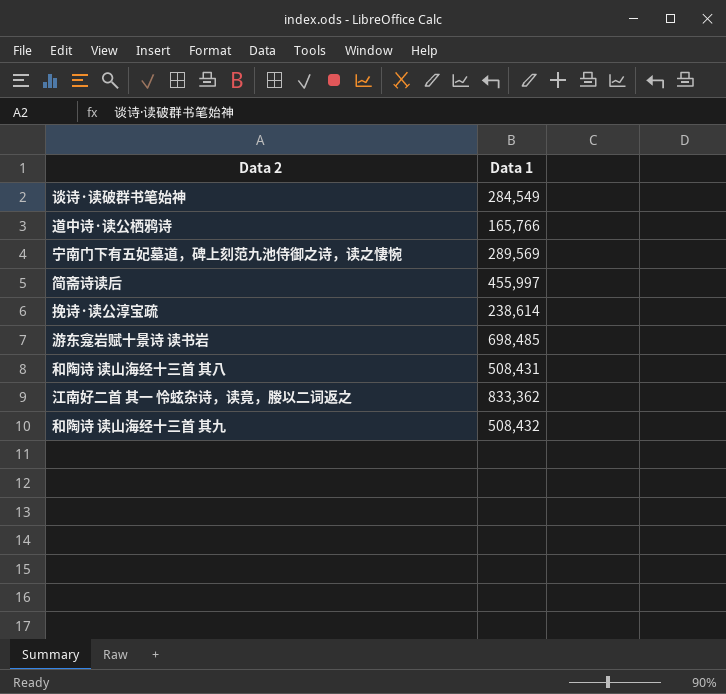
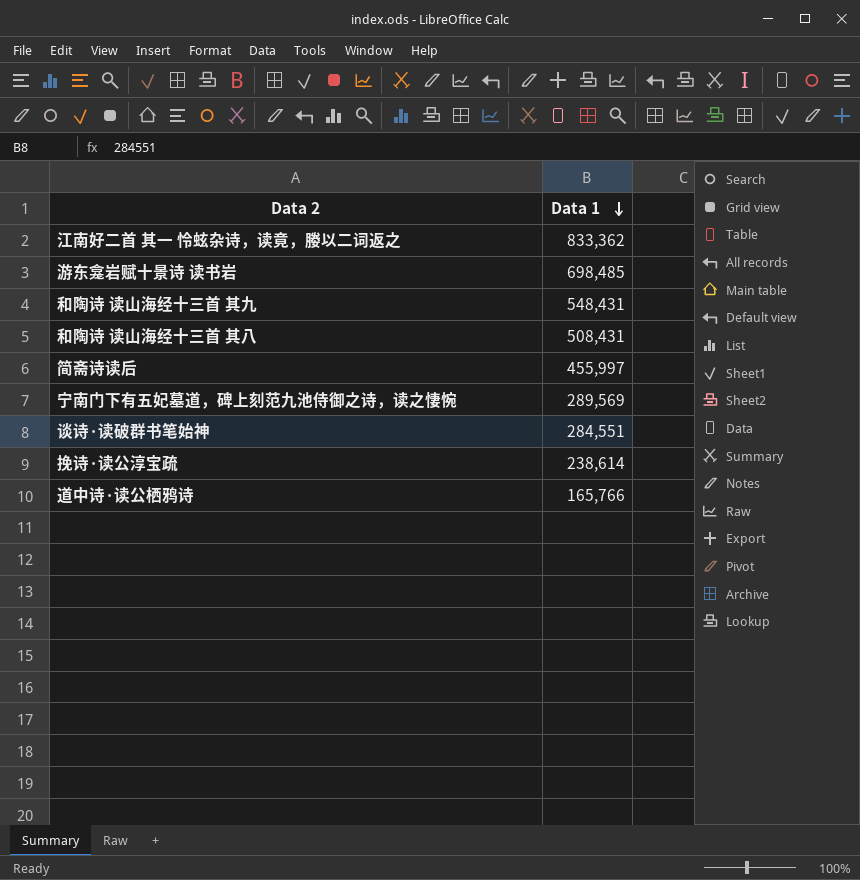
row order: none -> Data 1 descending
和陶诗 读山海经十三首 其九 | Data 1: 508,432 -> 548,431
谈诗·读破群书笔始神 | Data 1: 284,549 -> 284,551

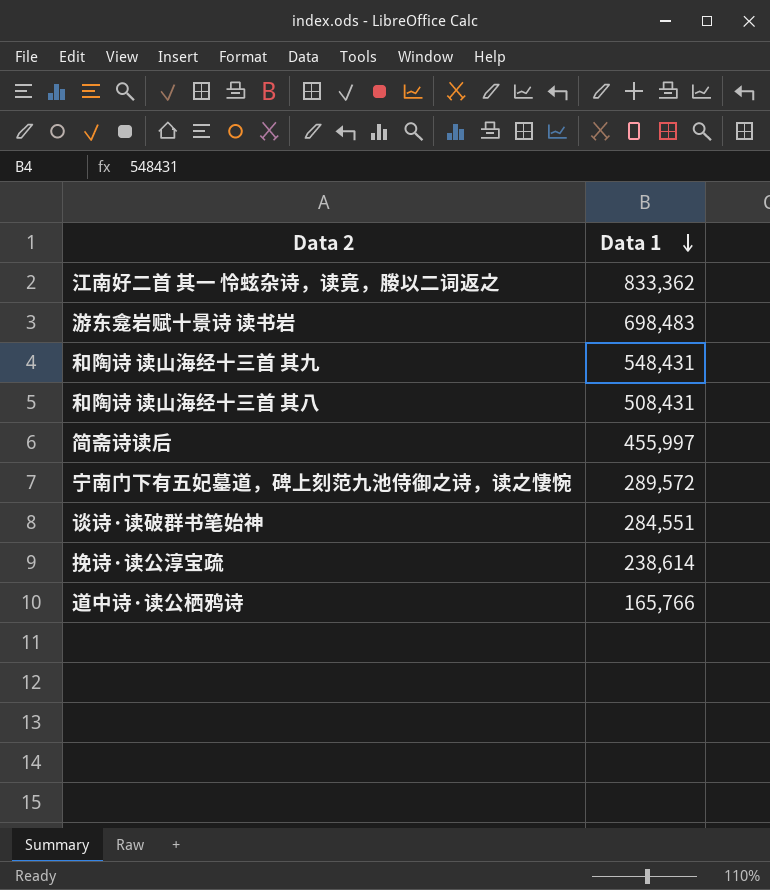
游东龛岩赋十景诗 读书岩 | Data 1: 698,485 -> 698,483
宁南门下有五妃墓道，碑上刻范九池侍御之诗，读之悽惋 | Data 1: 289,569 -> 289,572

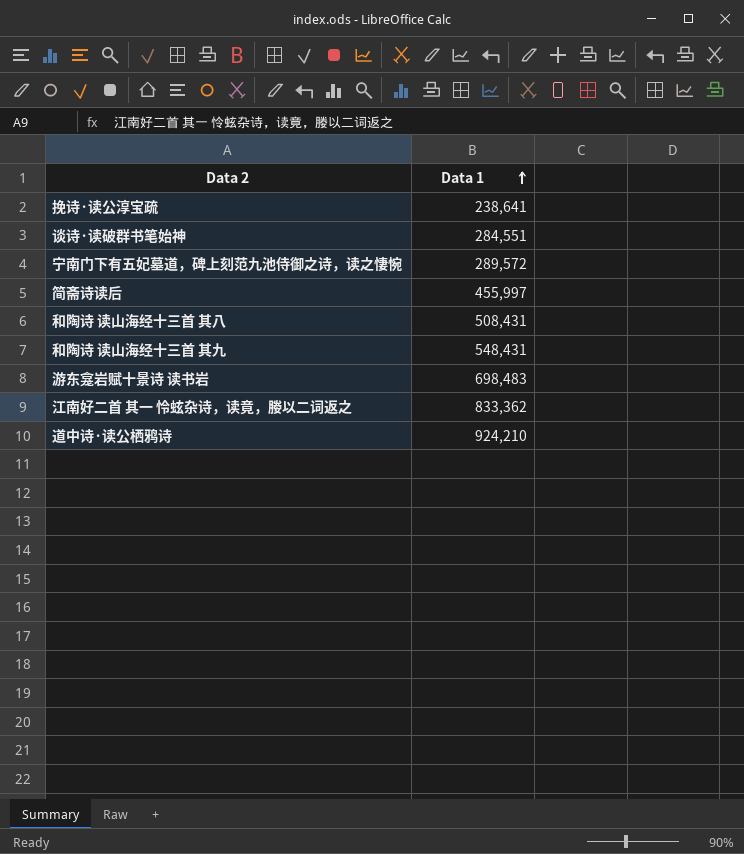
row order: Data 1 descending -> Data 1 ascending
挽诗·读公淳宝疏 | Data 1: 238,614 -> 238,641
道中诗·读公栖鸦诗 | Data 1: 165,766 -> 924,210

